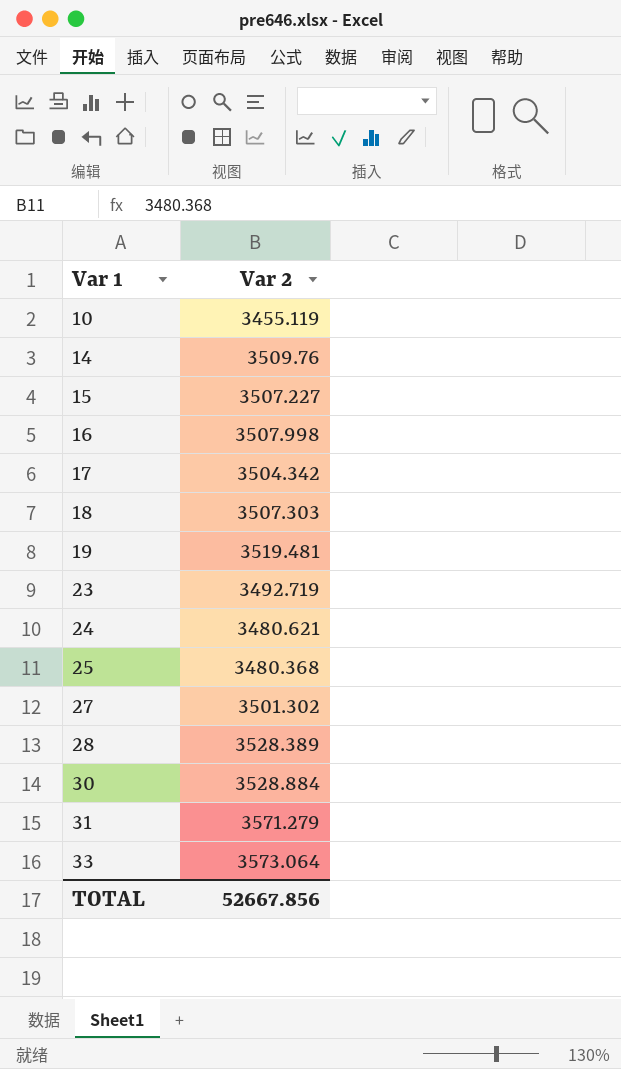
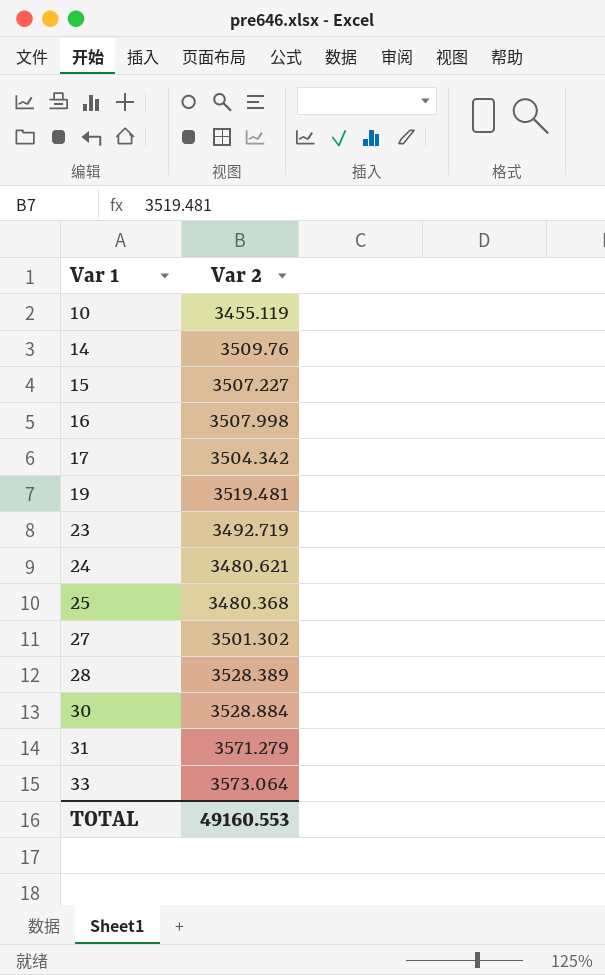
row 18: 3507.303 -> none
TOTAL | Var 2: 52667.856 -> 49160.553

